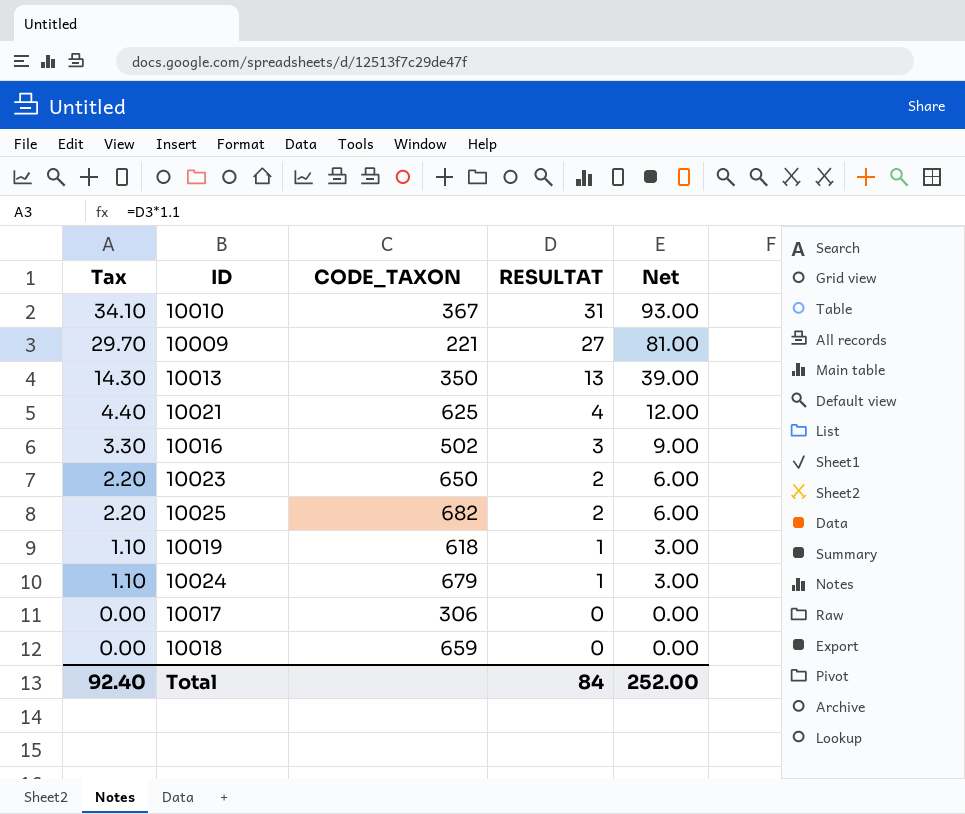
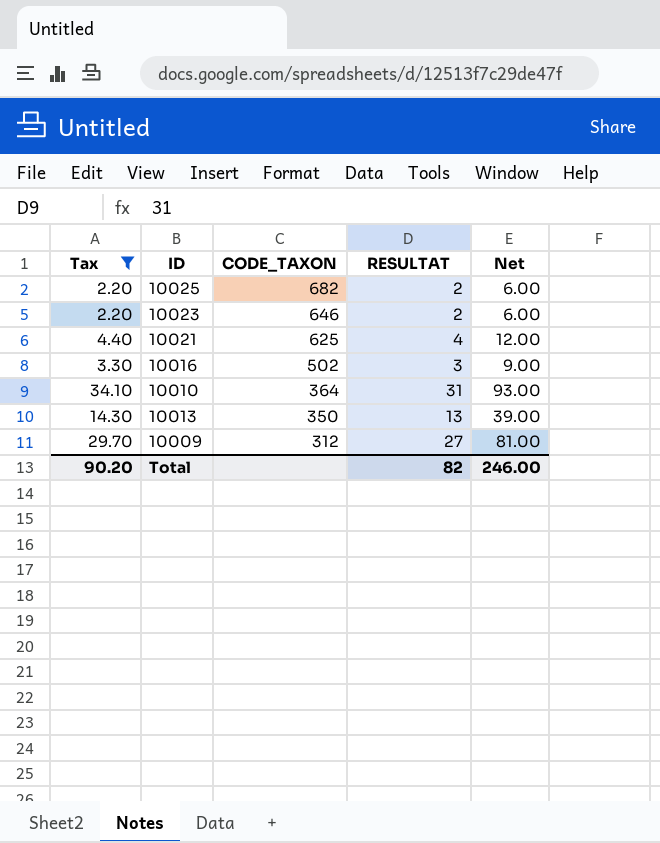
filter: none -> Tax >= 2.20
row order: Tax descending -> CODE_TAXON descending
10023 | CODE_TAXON: 650 -> 646
10010 | CODE_TAXON: 367 -> 364
10009 | CODE_TAXON: 221 -> 312
Total | Tax: 92.40 -> 90.20
Total | RESULTAT: 84 -> 82
Total | Net: 252.00 -> 246.00

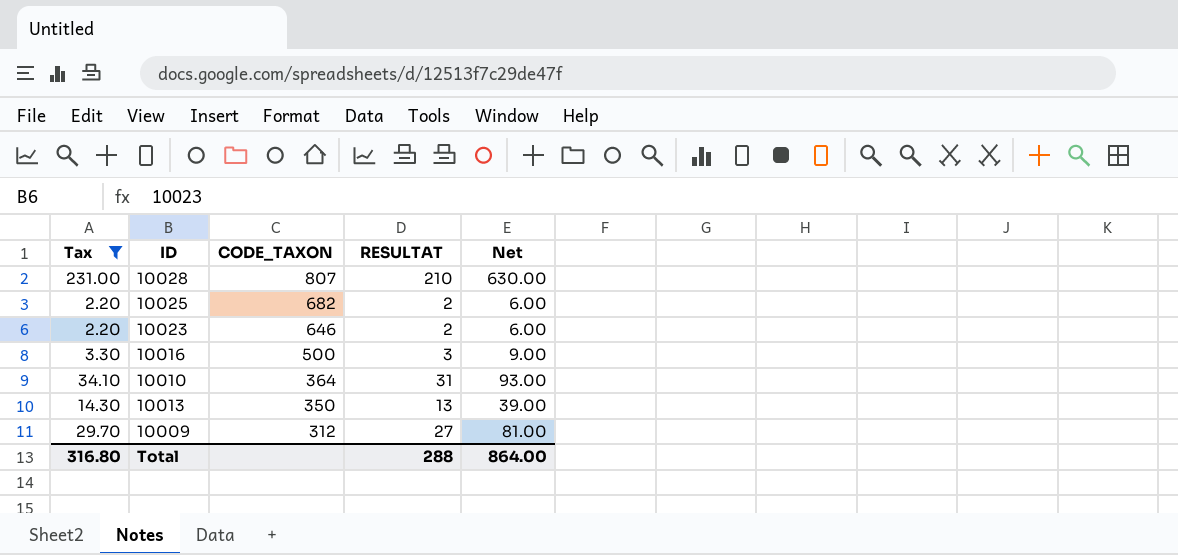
row 10021: 4.40 | 625 | 4 | 12.00 -> none
row 10028: none -> 231.00 | 807 | 210 | 630.00
10016 | CODE_TAXON: 502 -> 500
Total | Tax: 90.20 -> 316.80
Total | RESULTAT: 82 -> 288
Total | Net: 246.00 -> 864.00

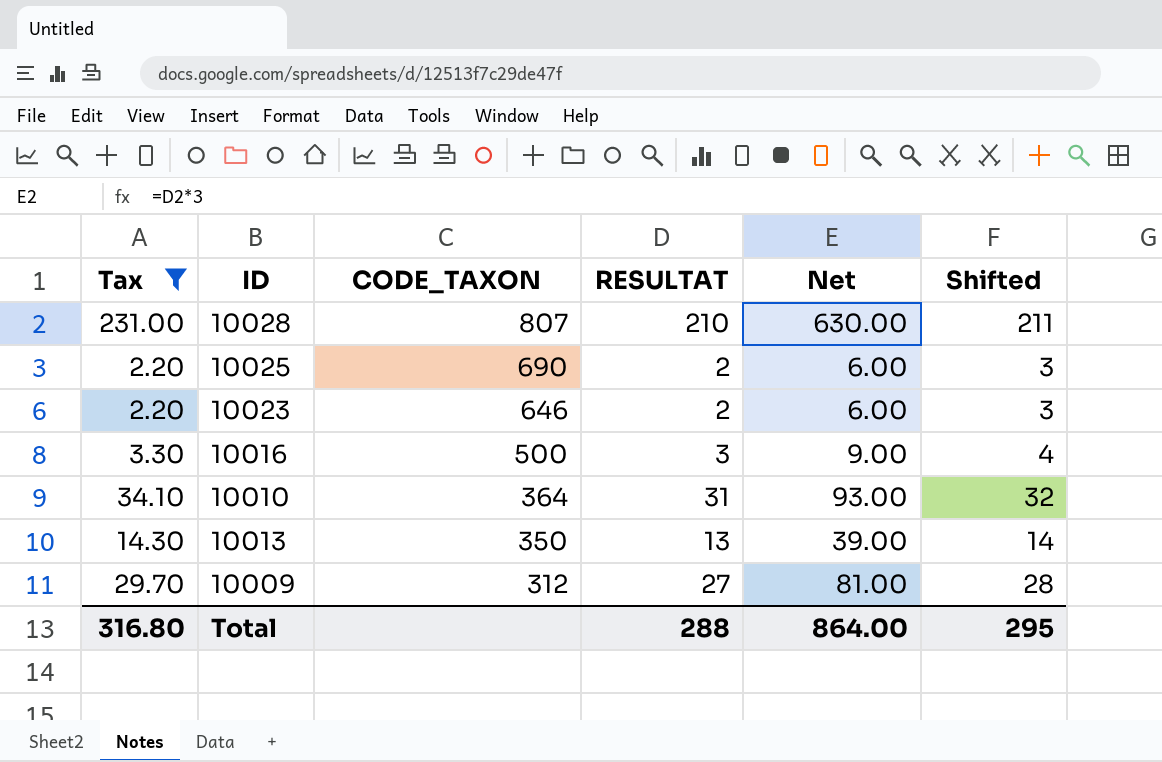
column Shifted | formula: none -> [RESULTAT] + 1
10025 | CODE_TAXON: 682 -> 690

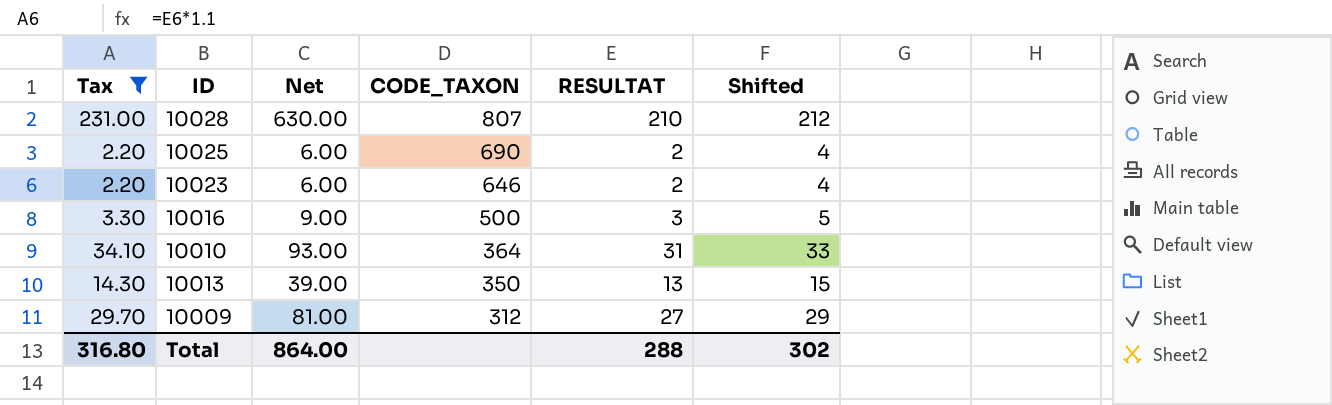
column Net | position: 5 -> 3
column Shifted | formula: [RESULTAT] + 1 -> [RESULTAT] + 2
Total | Shifted: 295 -> 302

